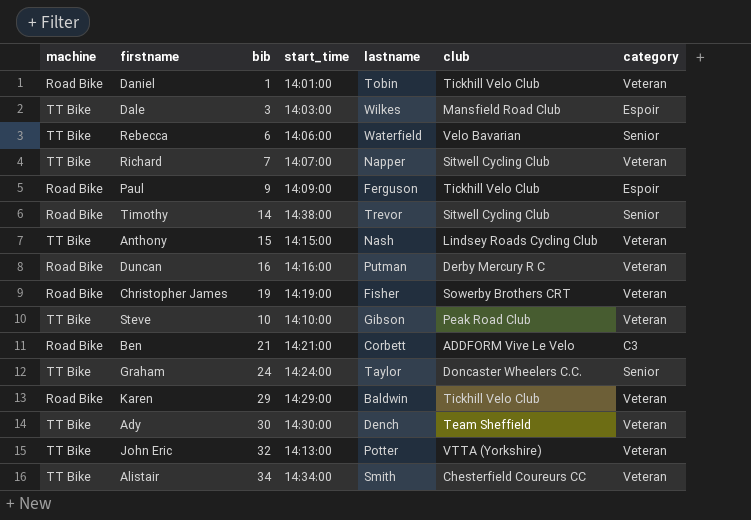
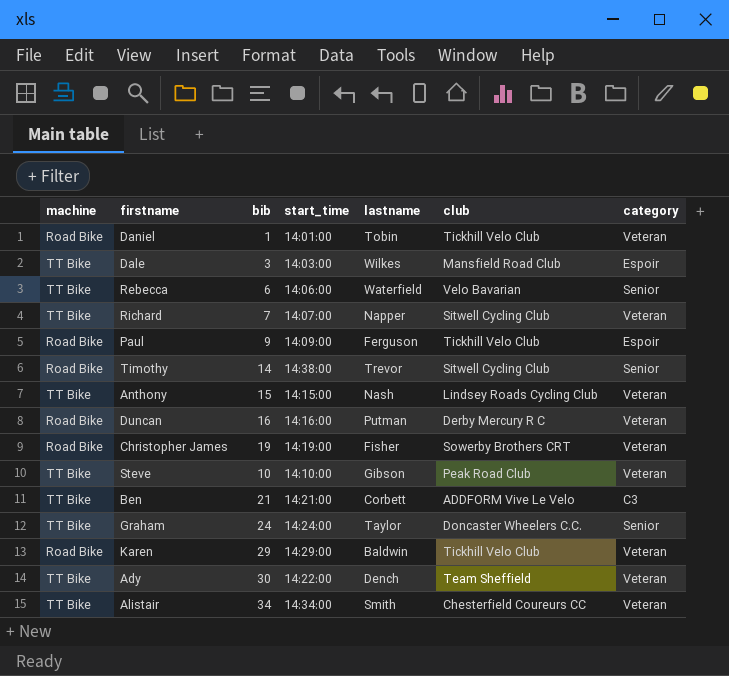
row John Eric: TT Bike | 32 | 14:13:00 | Potter | VTTA (Yorkshire) | Veteran -> none
Ben | machine: Road Bike -> TT Bike
Ady | start_time: 14:30:00 -> 14:22:00

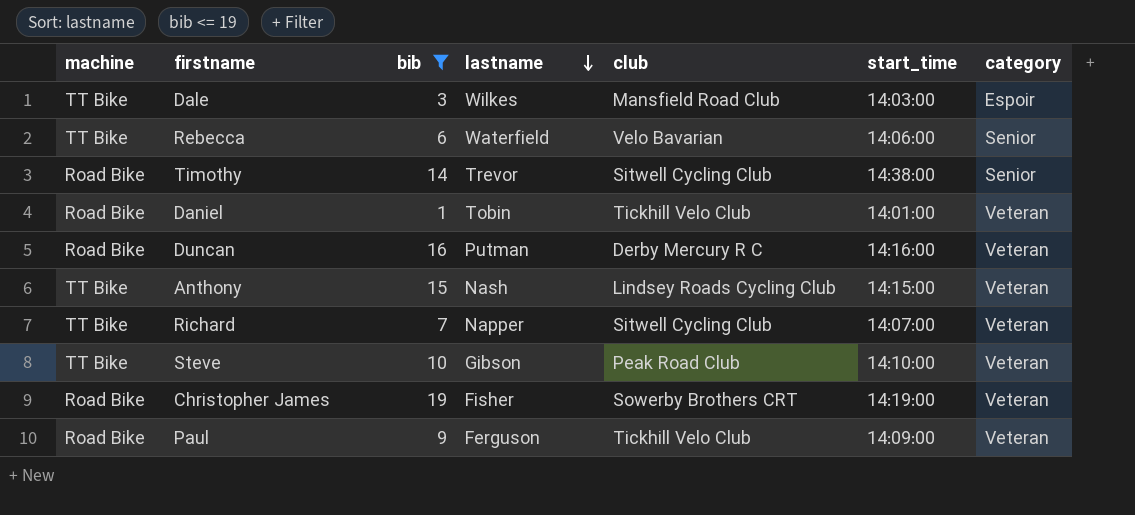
filter: none -> bib <= 19
row order: none -> lastname descending
column start_time | position: 4 -> 6
Paul | category: Espoir -> Veteran

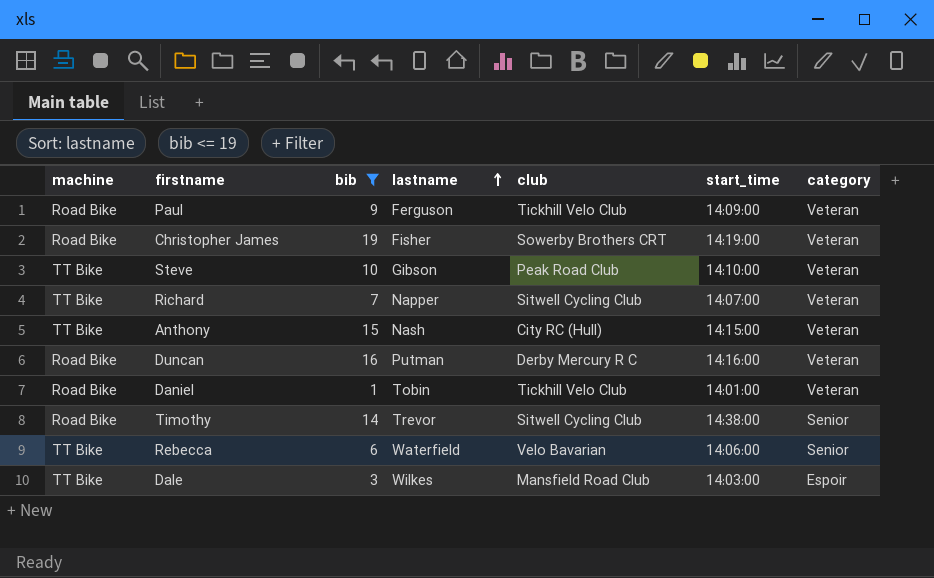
row order: lastname descending -> lastname ascending
Anthony | club: Lindsey Roads Cycling Club -> City RC (Hull)

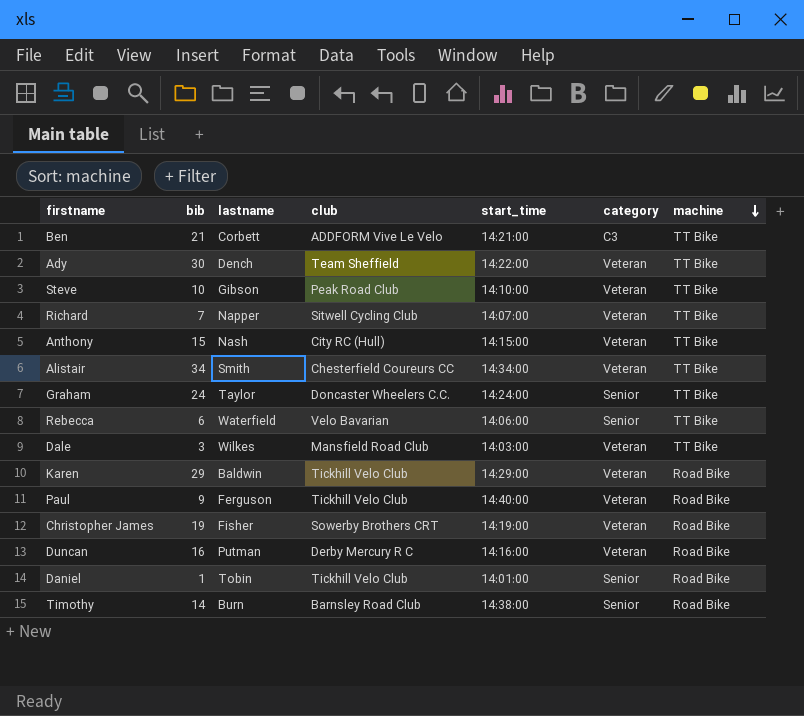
filter: bib <= 19 -> none
row order: lastname ascending -> machine descending
column machine | position: 1 -> 7
Dale | category: Espoir -> Veteran
Paul | start_time: 14:09:00 -> 14:40:00
Daniel | category: Veteran -> Senior
Timothy | lastname: Trevor -> Burn
Timothy | club: Sitwell Cycling Club -> Barnsley Road Club

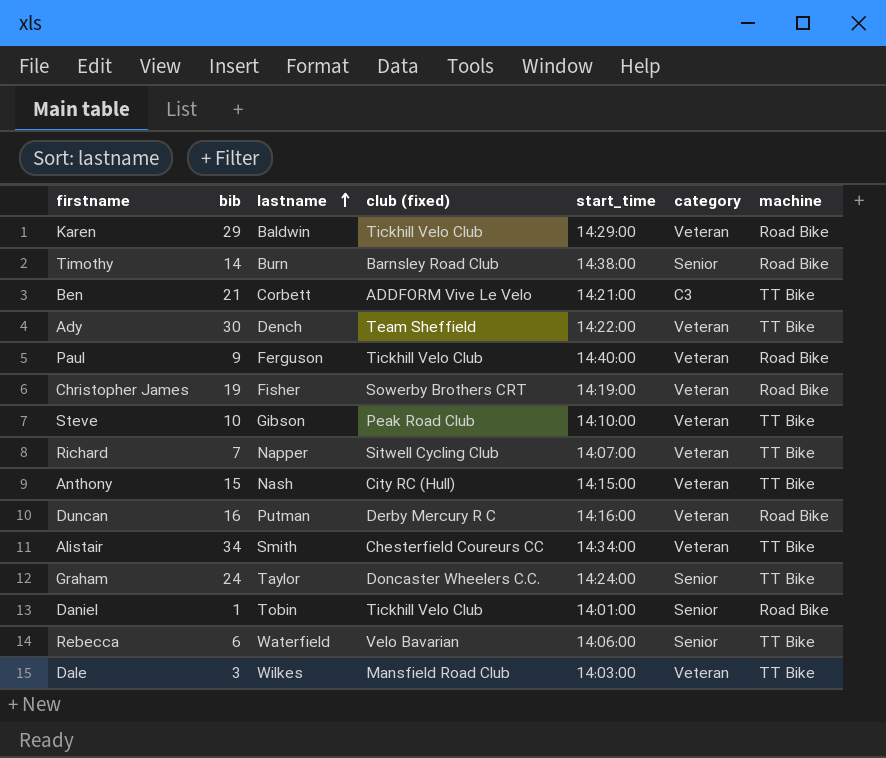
row order: machine descending -> lastname ascending
column name: club -> club (fixed)

